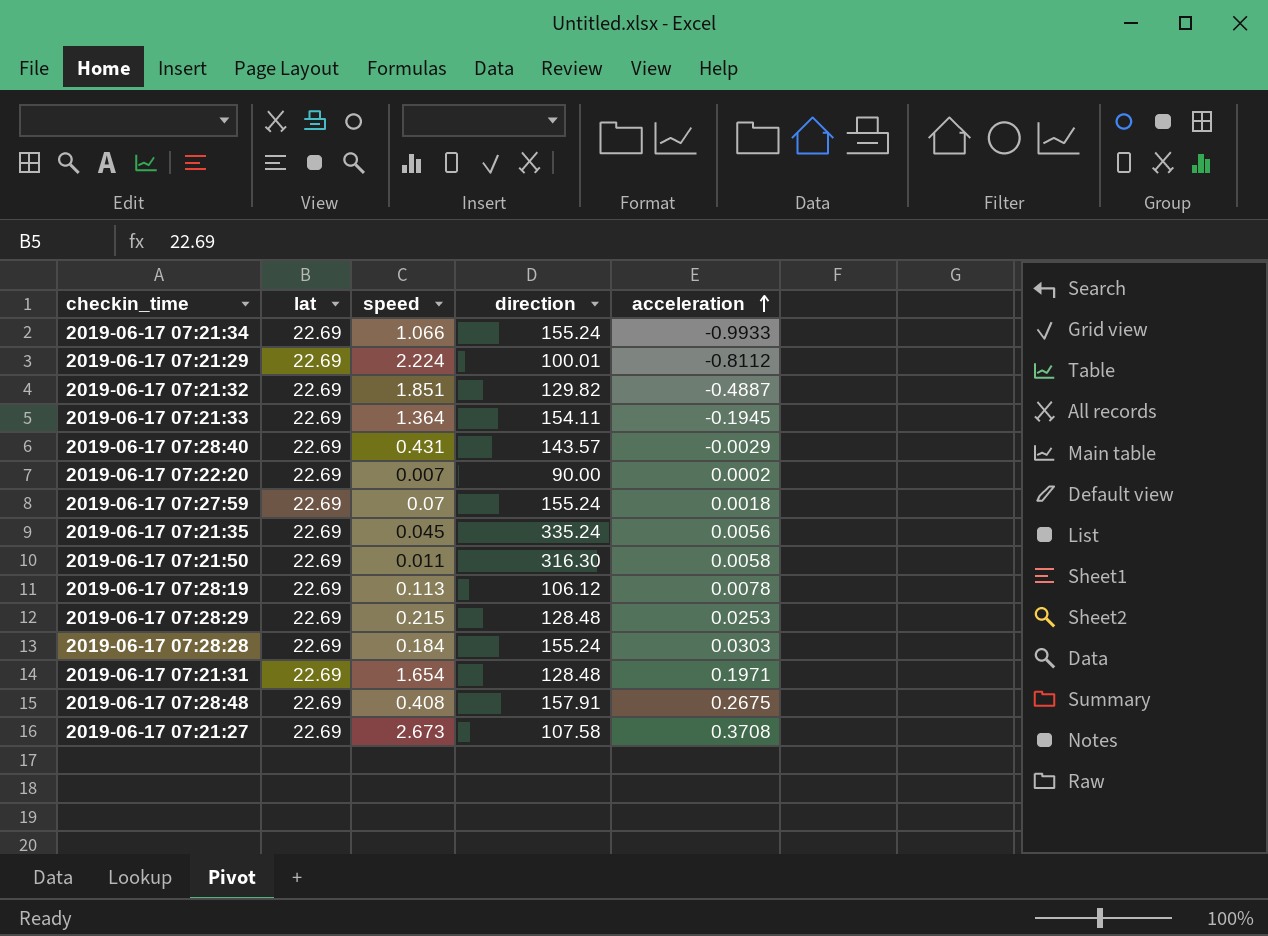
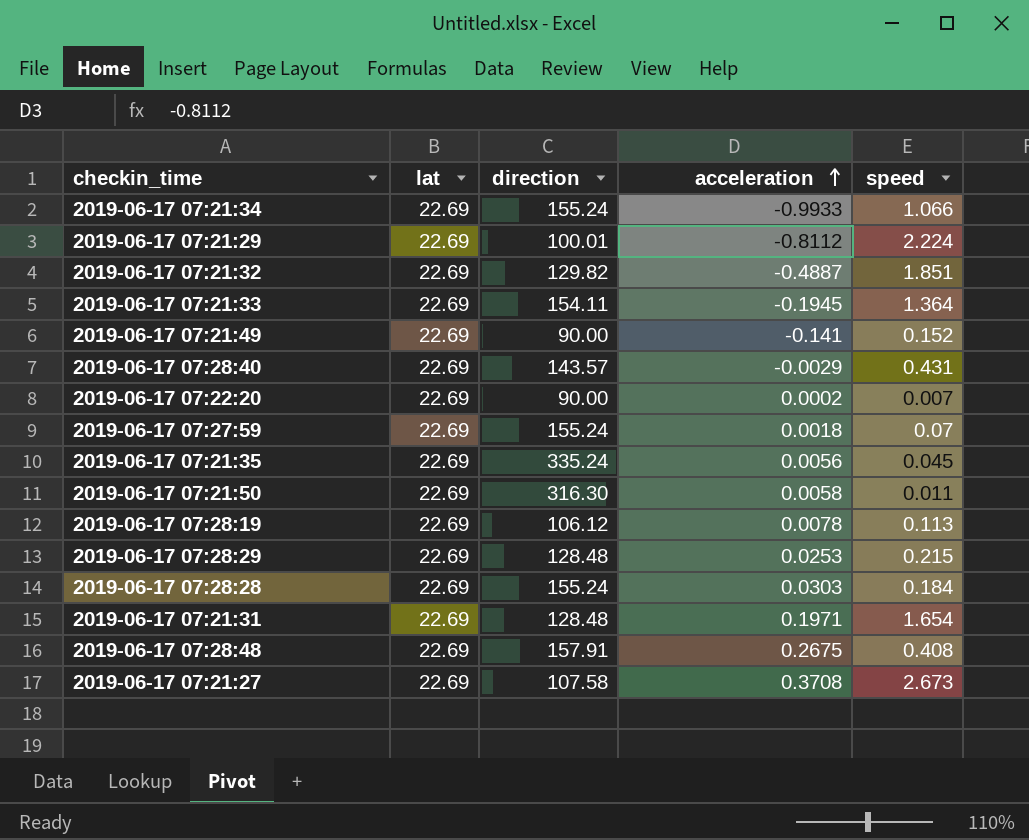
column speed | position: 3 -> 5
row 2019-06-17 07:21:49: none -> 22.69 | 90.00 | -0.141 | 0.152

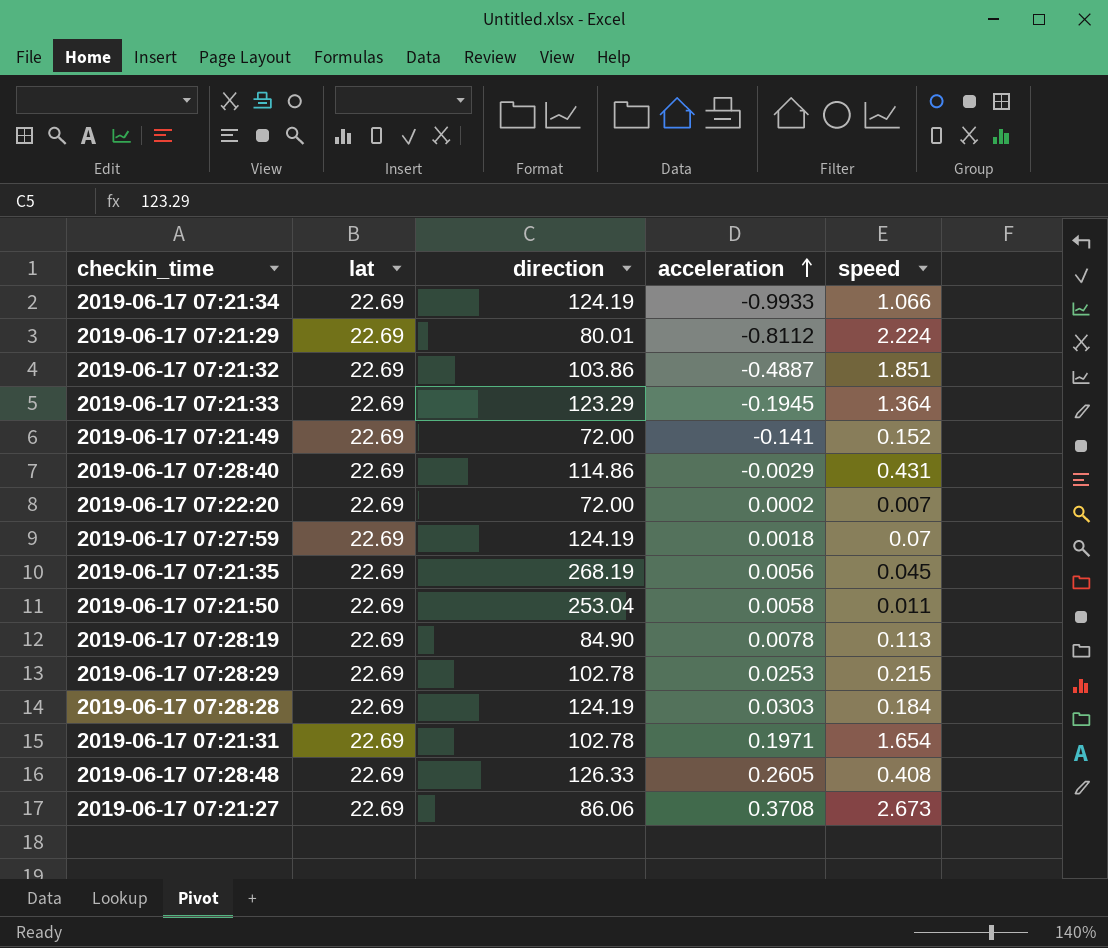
2019-06-17 07:21:34 | direction: 155.24 -> 124.19
2019-06-17 07:21:29 | direction: 100.01 -> 80.01
2019-06-17 07:21:32 | direction: 129.82 -> 103.86
2019-06-17 07:21:33 | direction: 154.11 -> 123.29
2019-06-17 07:21:49 | direction: 90.00 -> 72.00
2019-06-17 07:28:40 | direction: 143.57 -> 114.86
2019-06-17 07:22:20 | direction: 90.00 -> 72.00
2019-06-17 07:27:59 | direction: 155.24 -> 124.19
2019-06-17 07:21:35 | direction: 335.24 -> 268.19
2019-06-17 07:21:50 | direction: 316.30 -> 253.04
2019-06-17 07:28:19 | direction: 106.12 -> 84.90
2019-06-17 07:28:29 | direction: 128.48 -> 102.78
2019-06-17 07:28:28 | direction: 155.24 -> 124.19
2019-06-17 07:21:31 | direction: 128.48 -> 102.78
2019-06-17 07:28:48 | direction: 157.91 -> 126.33
2019-06-17 07:28:48 | acceleration: 0.2675 -> 0.2605
2019-06-17 07:21:27 | direction: 107.58 -> 86.06

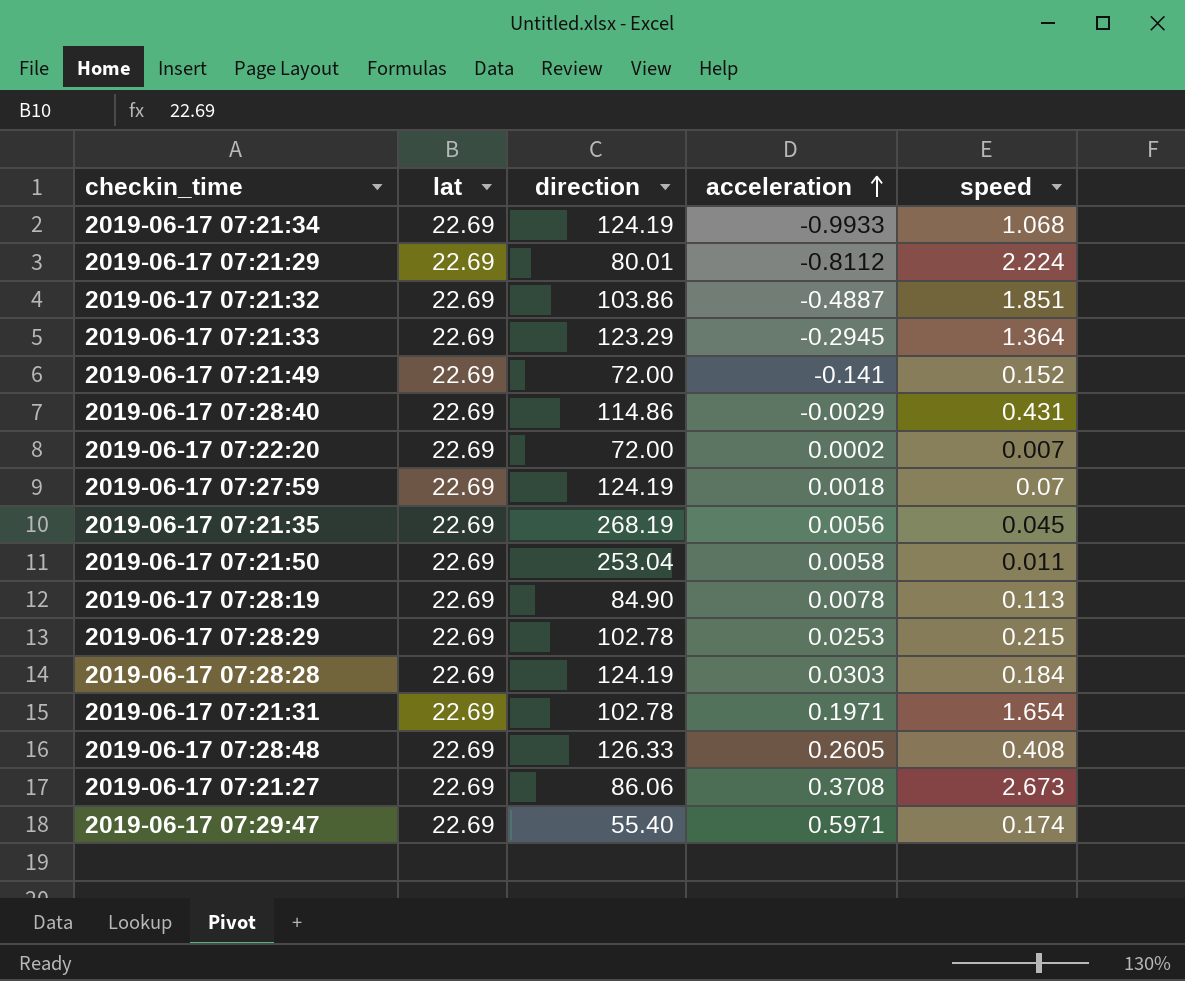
2019-06-17 07:21:34 | speed: 1.066 -> 1.068
2019-06-17 07:21:33 | acceleration: -0.1945 -> -0.2945
row 2019-06-17 07:29:47: none -> 22.69 | 55.40 | 0.5971 | 0.174

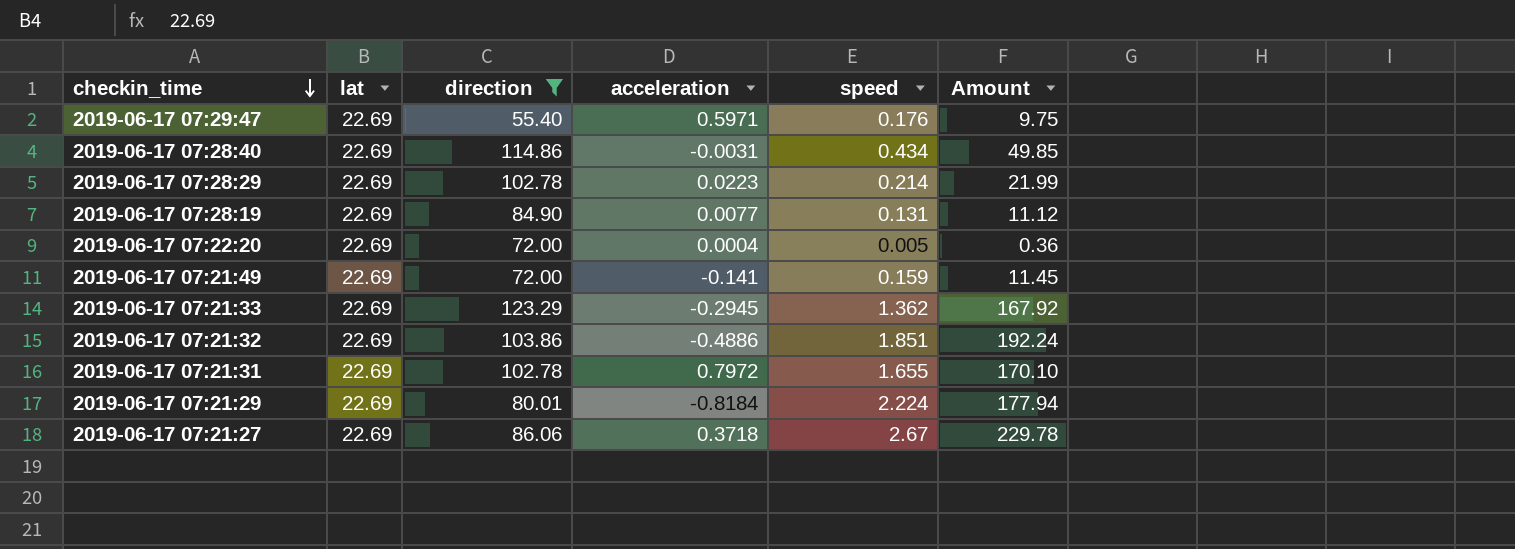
filter: none -> direction <= 123.29
row order: acceleration ascending -> checkin_time descending
column Amount | formula: none -> [direction] * [speed]
2019-06-17 07:29:47 | speed: 0.174 -> 0.176
2019-06-17 07:28:40 | acceleration: -0.0029 -> -0.0031
2019-06-17 07:28:40 | speed: 0.431 -> 0.434
2019-06-17 07:28:29 | acceleration: 0.0253 -> 0.0223
2019-06-17 07:28:29 | speed: 0.215 -> 0.214
2019-06-17 07:28:19 | acceleration: 0.0078 -> 0.0077
2019-06-17 07:28:19 | speed: 0.113 -> 0.131
2019-06-17 07:22:20 | acceleration: 0.0002 -> 0.0004
2019-06-17 07:22:20 | speed: 0.007 -> 0.005
2019-06-17 07:21:49 | speed: 0.152 -> 0.159
2019-06-17 07:21:33 | speed: 1.364 -> 1.362
2019-06-17 07:21:32 | acceleration: -0.4887 -> -0.4886
2019-06-17 07:21:31 | acceleration: 0.1971 -> 0.7972
2019-06-17 07:21:31 | speed: 1.654 -> 1.655
2019-06-17 07:21:29 | acceleration: -0.8112 -> -0.8184
2019-06-17 07:21:27 | acceleration: 0.3708 -> 0.3718
2019-06-17 07:21:27 | speed: 2.673 -> 2.67

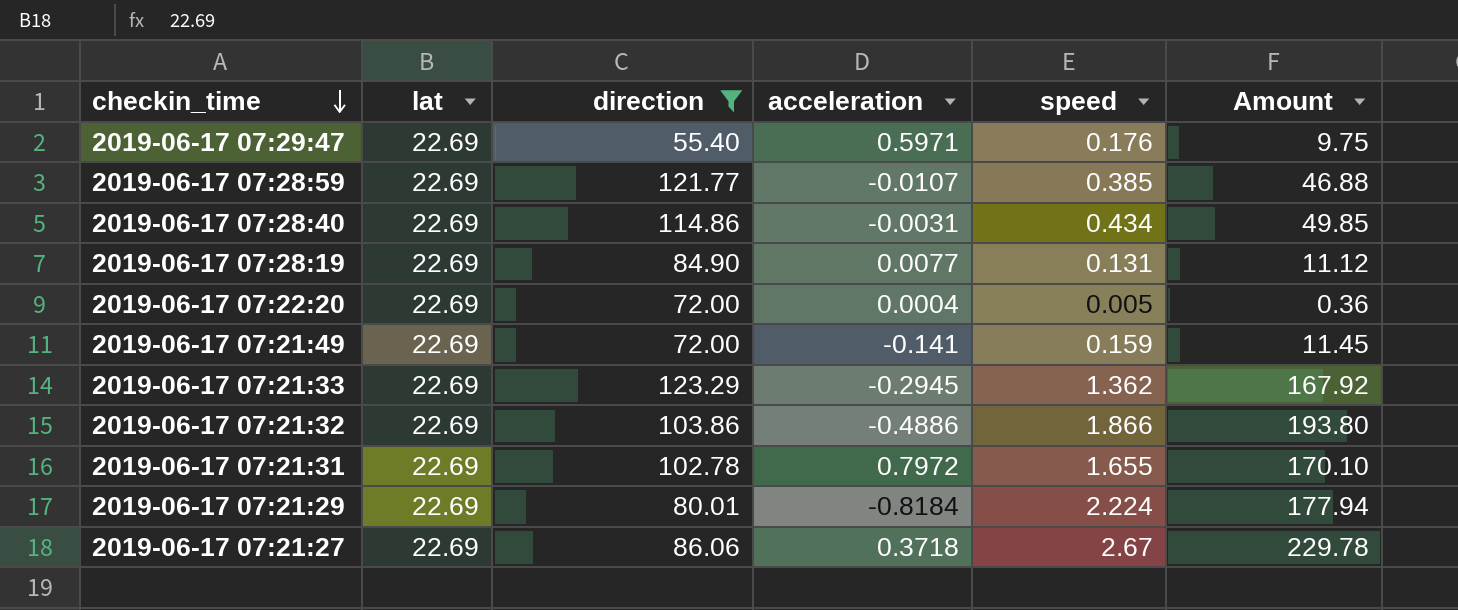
row 2019-06-17 07:28:29: 22.69 | 102.78 | 0.0223 | 0.214 | 21.99 -> none
row 2019-06-17 07:28:59: none -> 22.69 | 121.77 | -0.0107 | 0.385 | 46.88
2019-06-17 07:21:32 | speed: 1.851 -> 1.866
2019-06-17 07:21:32 | Amount: 192.24 -> 193.80

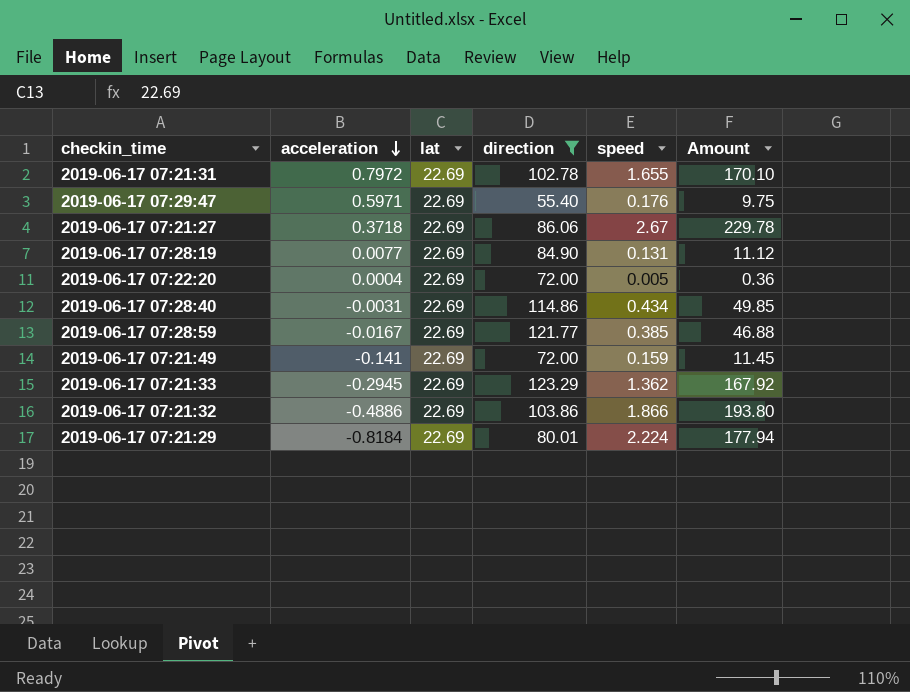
row order: checkin_time descending -> acceleration descending
column acceleration | position: 4 -> 2
2019-06-17 07:28:59 | acceleration: -0.0107 -> -0.0167

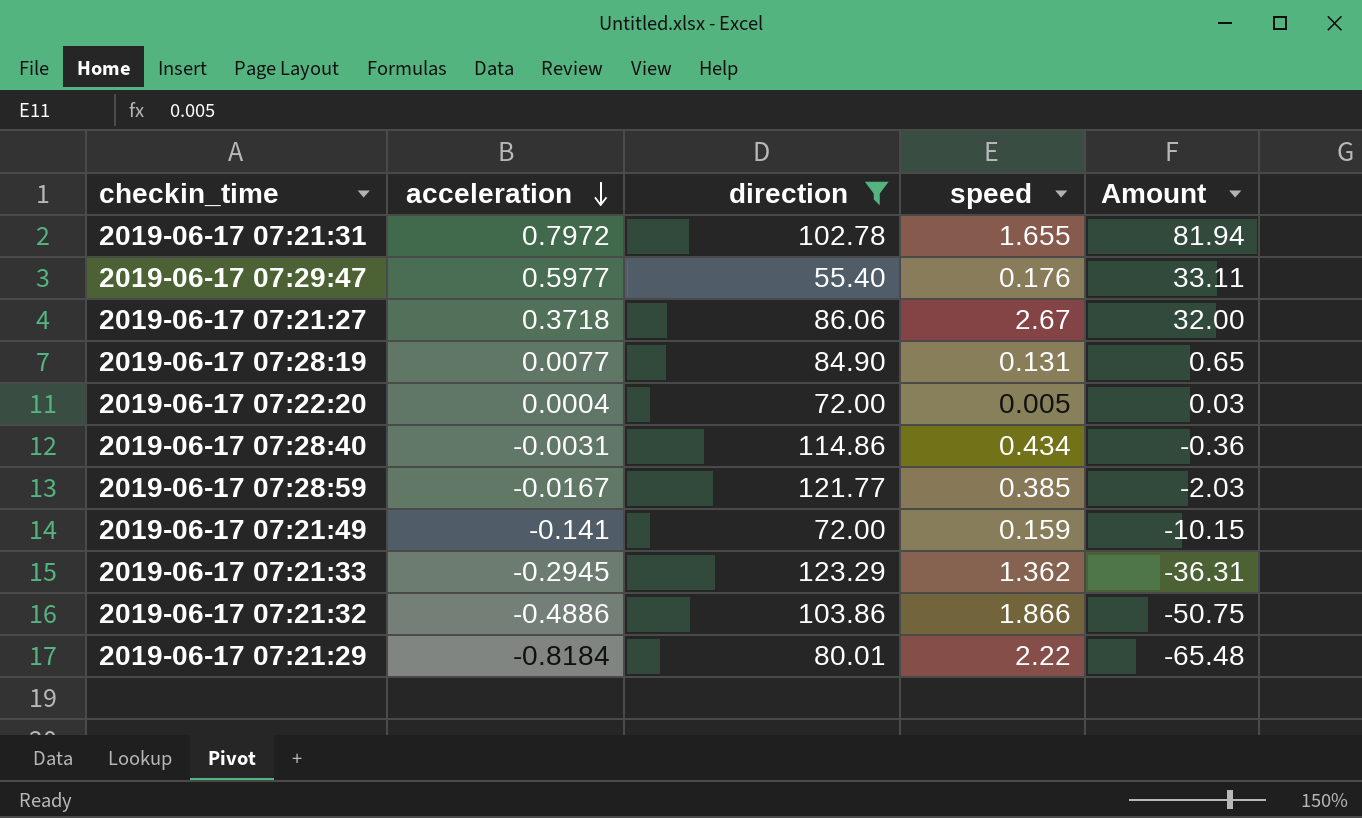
column lat | position: 3 -> none
column Amount | formula: [direction] * [speed] -> [acceleration] * [direction]
2019-06-17 07:29:47 | acceleration: 0.5971 -> 0.5977
2019-06-17 07:21:29 | speed: 2.224 -> 2.22

